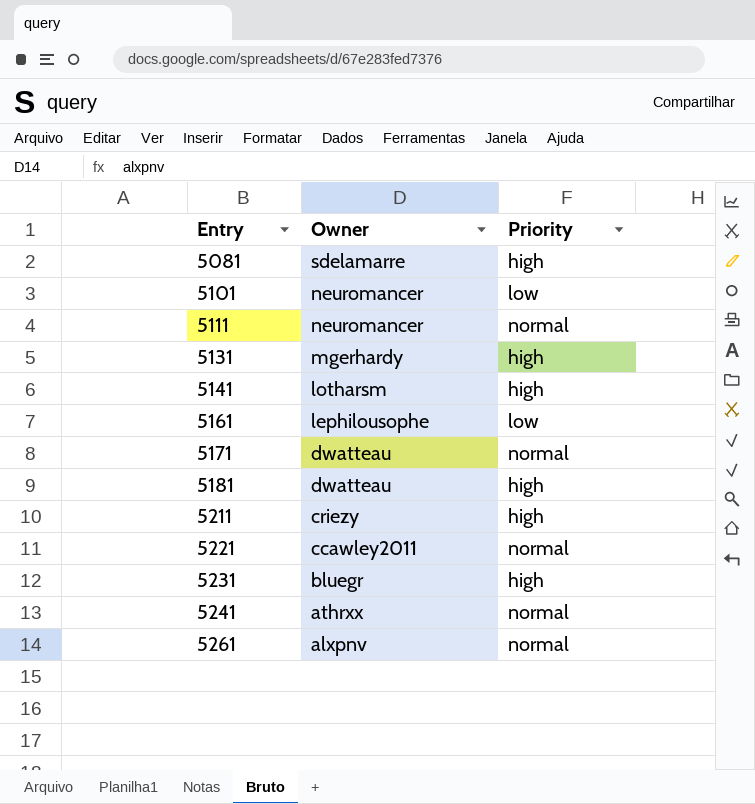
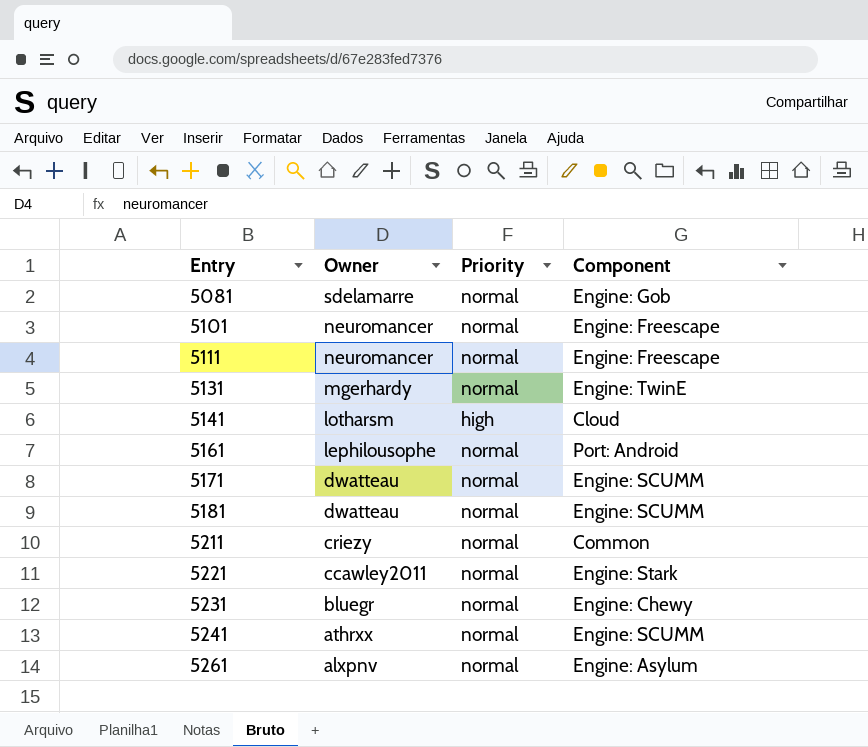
column Component | position: none -> 4
5081 | Priority: high -> normal
5101 | Priority: low -> normal
5131 | Priority: high -> normal
5161 | Priority: low -> normal
5181 | Priority: high -> normal
5211 | Priority: high -> normal
5231 | Priority: high -> normal

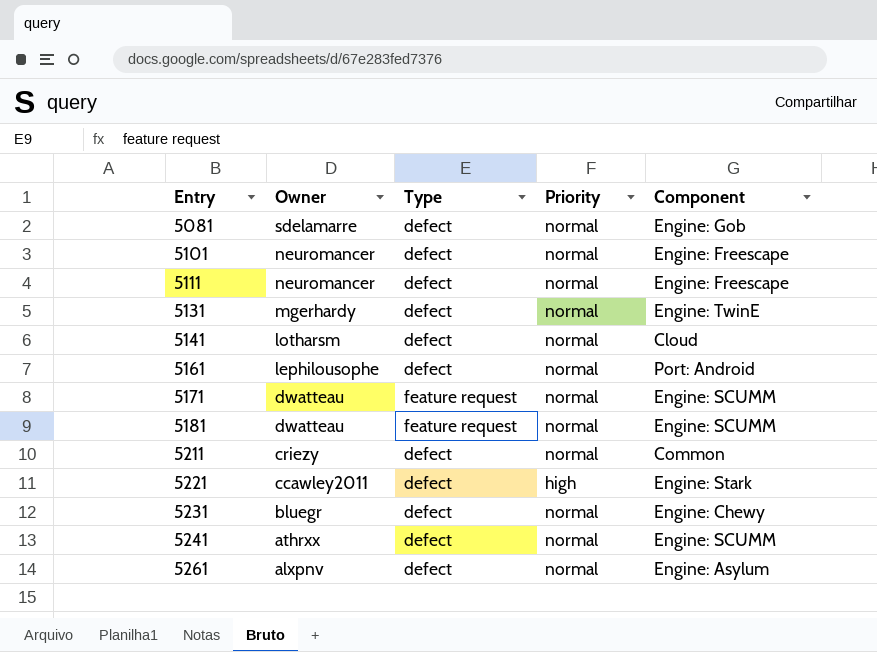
column Type | position: none -> 3
5141 | Priority: high -> normal
5221 | Priority: normal -> high

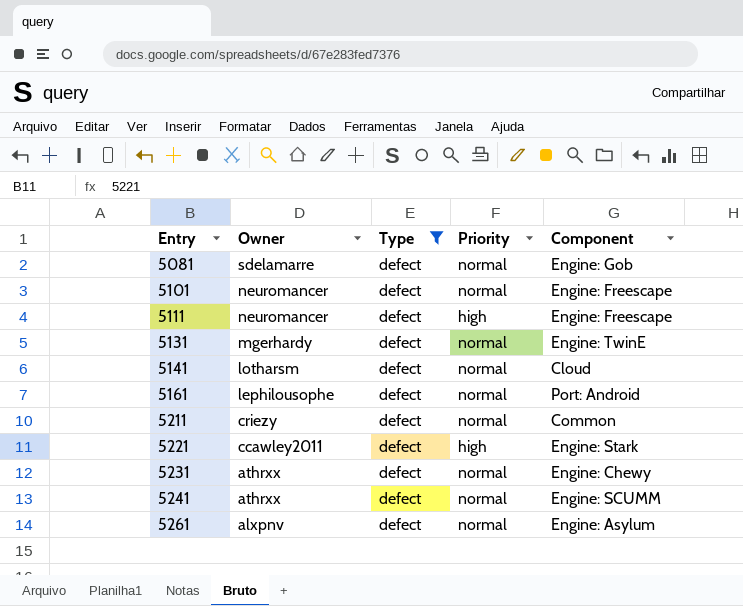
filter: none -> Type = defect
5111 | Priority: normal -> high
5231 | Owner: bluegr -> athrxx

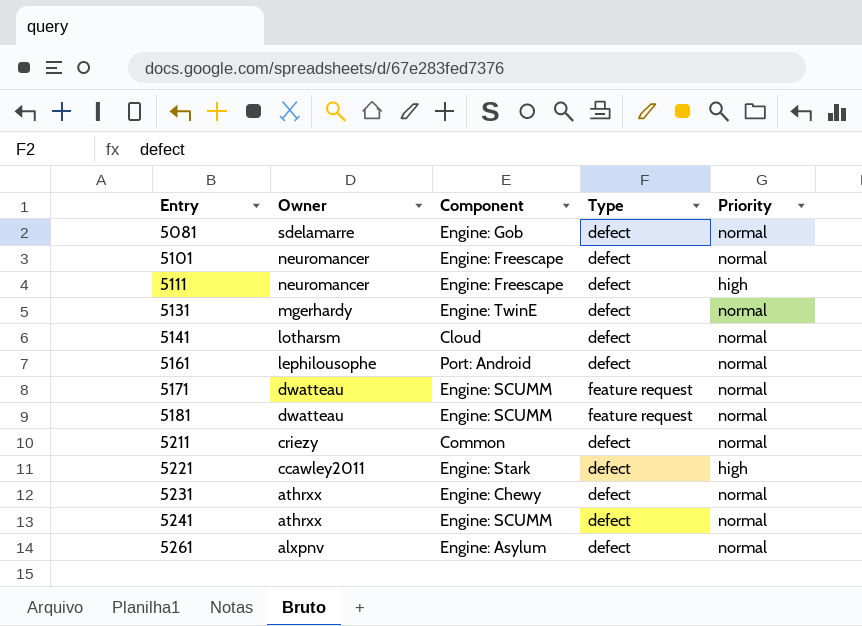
filter: Type = defect -> none
column Component | position: 5 -> 3

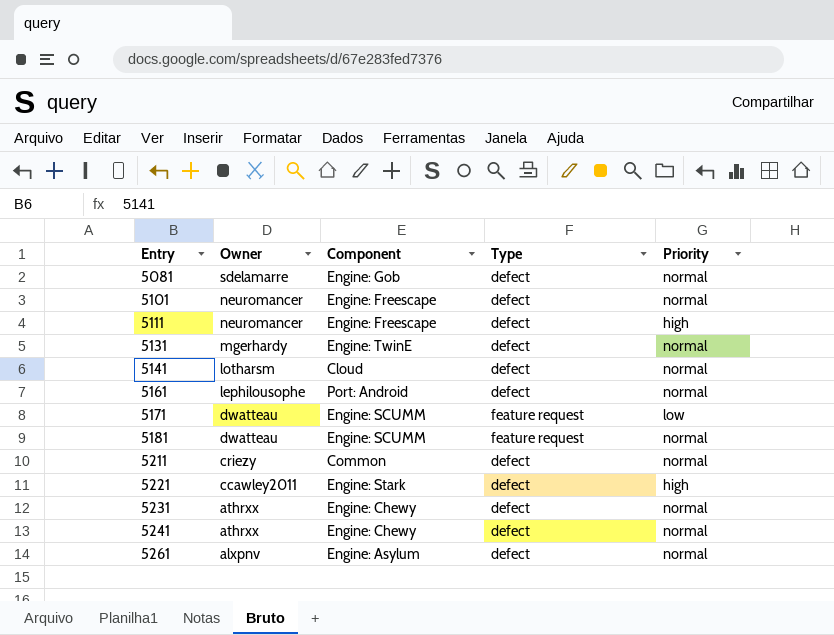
5171 | Priority: normal -> low
5241 | Component: Engine: SCUMM -> Engine: Chewy

